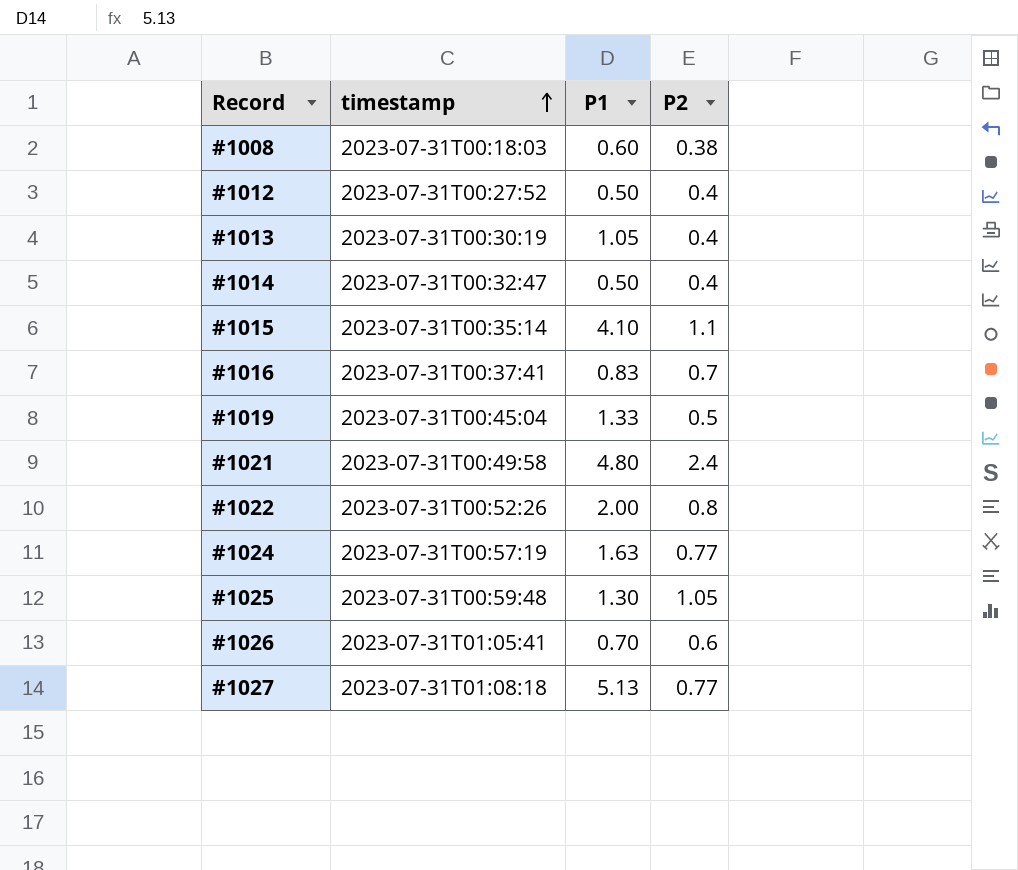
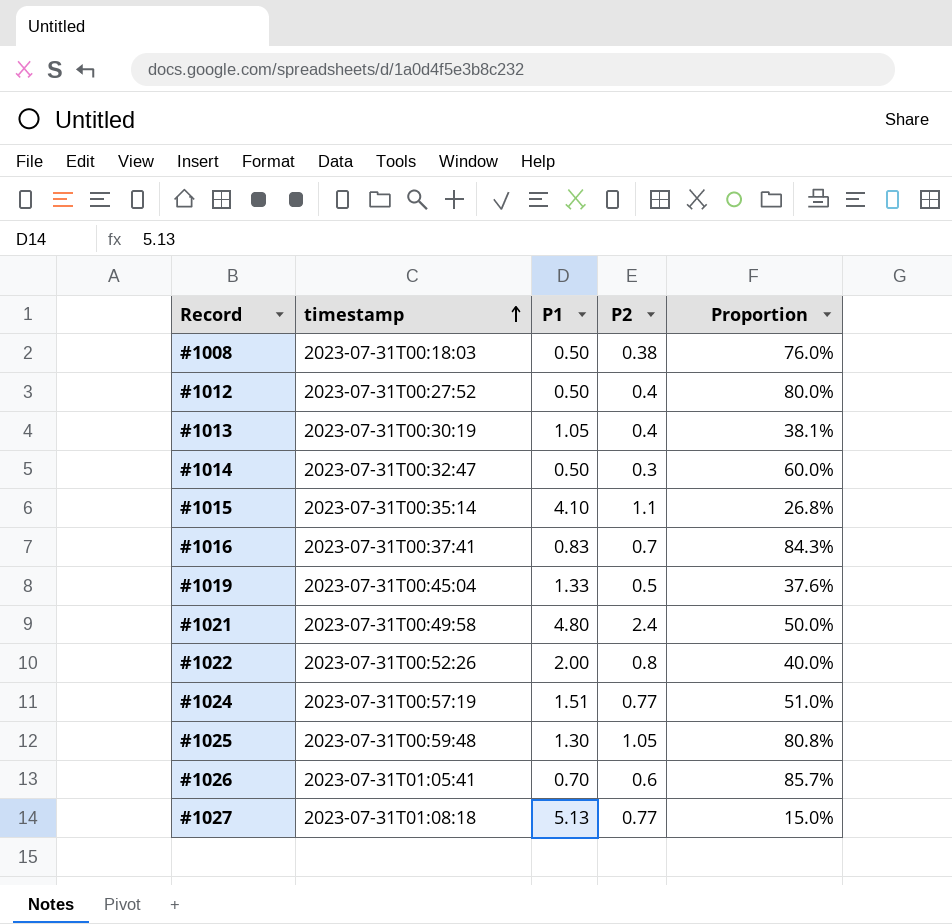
column Proportion | formula: none -> [P2] / [P1]
#1008 | P1: 0.60 -> 0.50
#1014 | P2: 0.4 -> 0.3
#1024 | P1: 1.63 -> 1.51

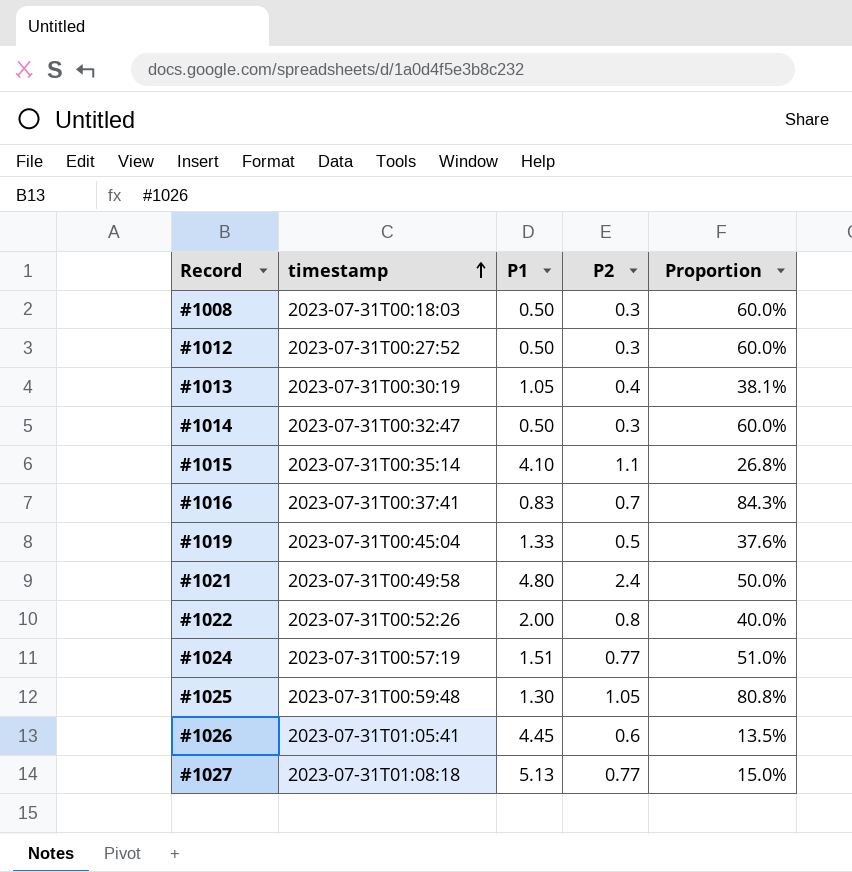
#1008 | P2: 0.38 -> 0.3
#1008 | Proportion: 76.0% -> 60.0%
#1012 | P2: 0.4 -> 0.3
#1012 | Proportion: 80.0% -> 60.0%
#1026 | P1: 0.70 -> 4.45
#1026 | Proportion: 85.7% -> 13.5%

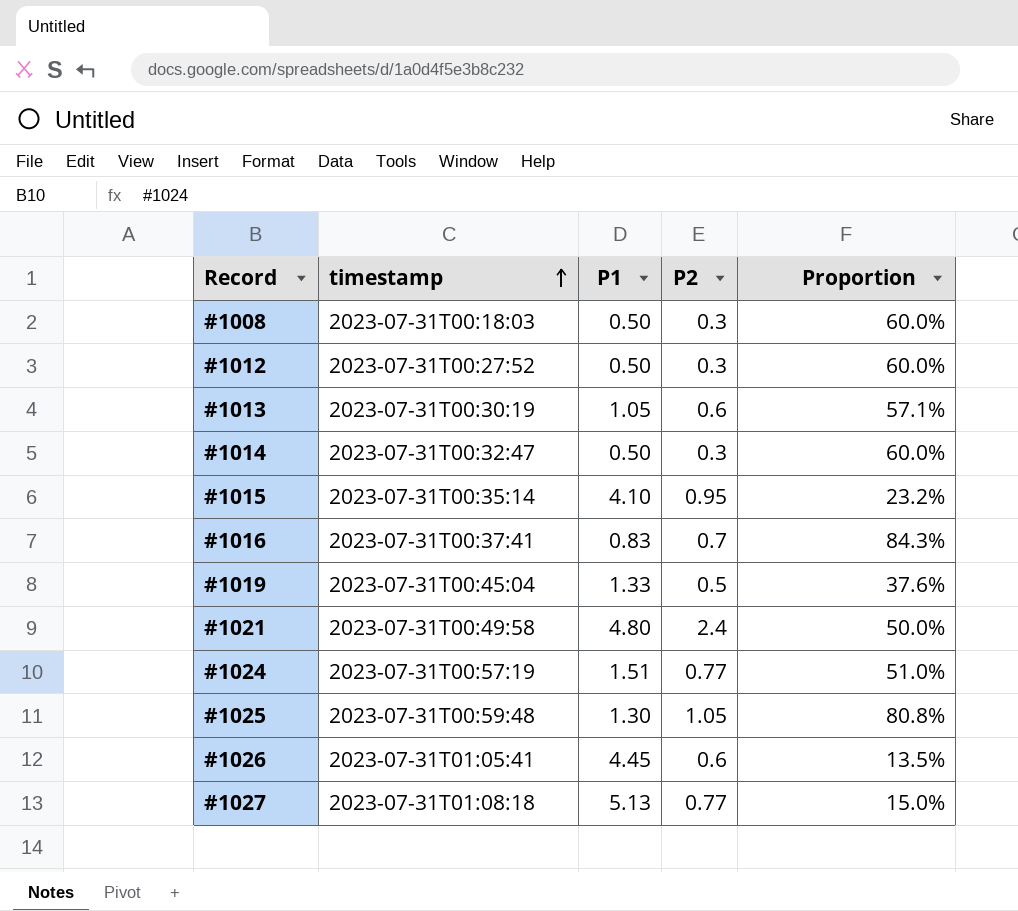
row #1022: 2023-07-31T00:52:26 | 2.00 | 0.8 | 40.0% -> none
#1013 | P2: 0.4 -> 0.6
#1013 | Proportion: 38.1% -> 57.1%
#1015 | P2: 1.1 -> 0.95
#1015 | Proportion: 26.8% -> 23.2%

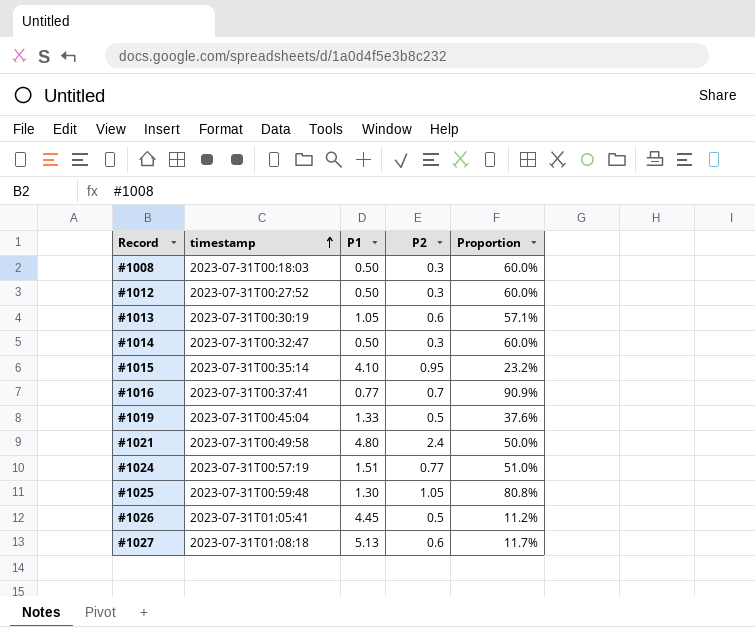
#1016 | P1: 0.83 -> 0.77
#1016 | Proportion: 84.3% -> 90.9%
#1026 | P2: 0.6 -> 0.5
#1026 | Proportion: 13.5% -> 11.2%
#1027 | P2: 0.77 -> 0.6
#1027 | Proportion: 15.0% -> 11.7%

